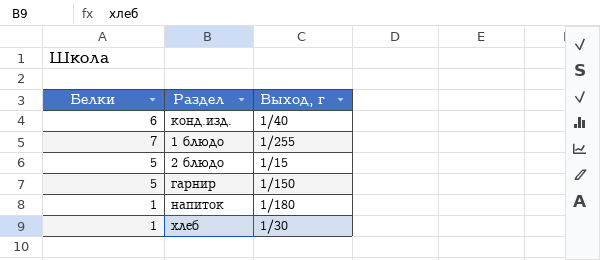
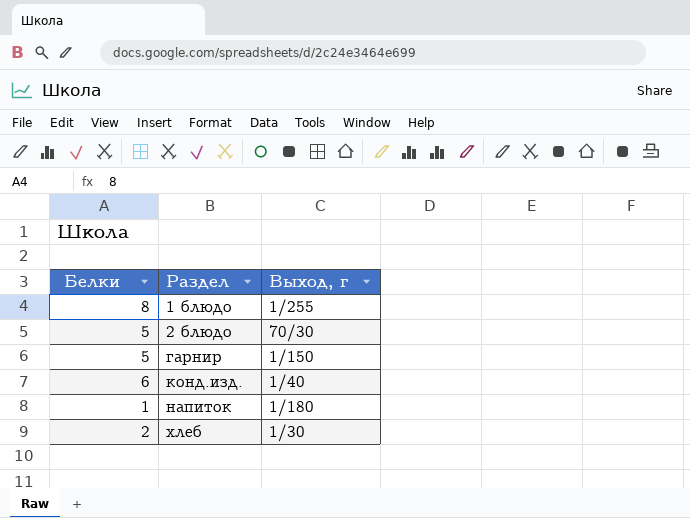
row order: none -> Раздел ascending
1 блюдо | Белки: 7 -> 8
2 блюдо | Выход, г: 1/15 -> 70/30
хлеб | Белки: 1 -> 2

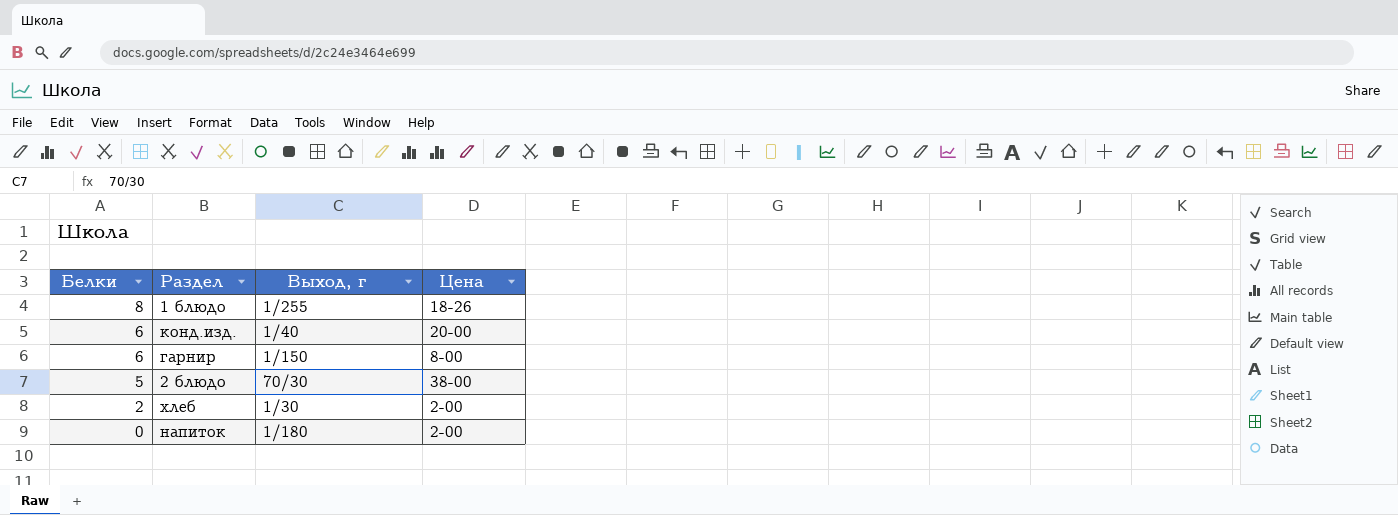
row order: Раздел ascending -> Белки descending
column Цена | position: none -> 4
гарнир | Белки: 5 -> 6
напиток | Белки: 1 -> 0

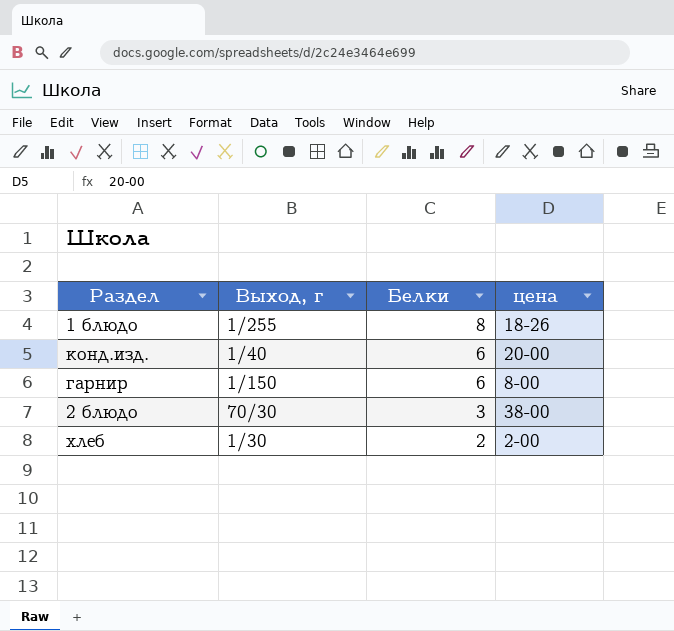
column Белки | position: 1 -> 3
column name: Цена -> цена
row напиток: 0 | 1/180 | 2-00 -> none
2 блюдо | Белки: 5 -> 3

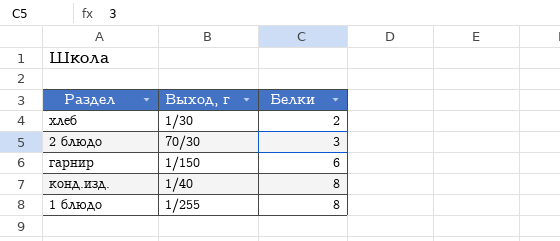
row order: Белки descending -> Белки ascending
column цена | position: 4 -> none
конд.изд. | Белки: 6 -> 8

